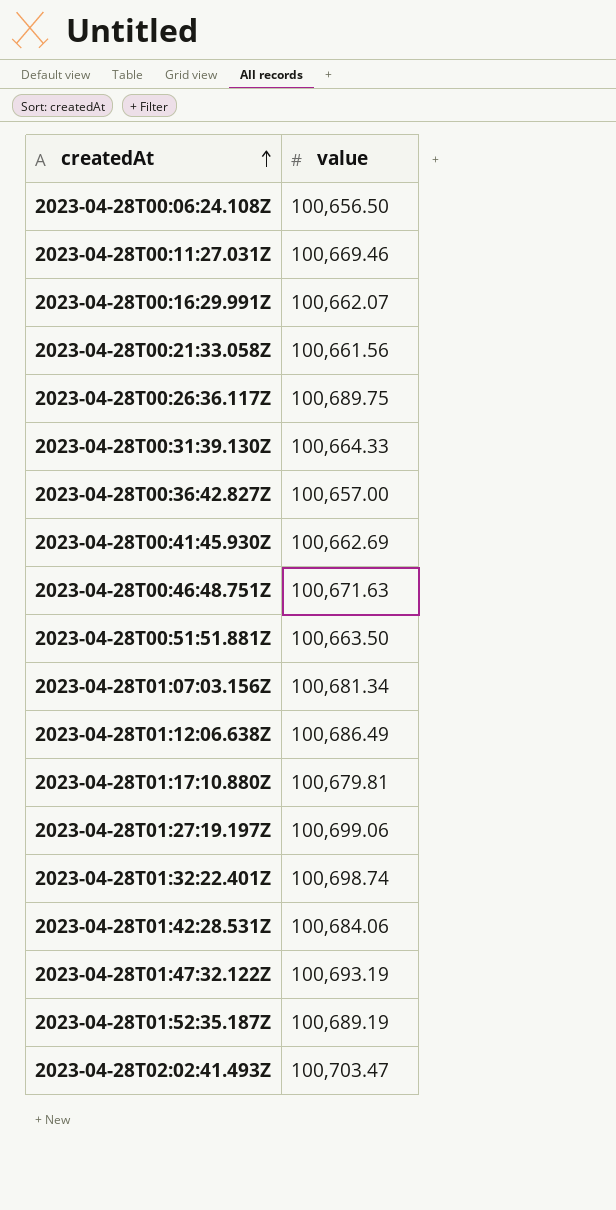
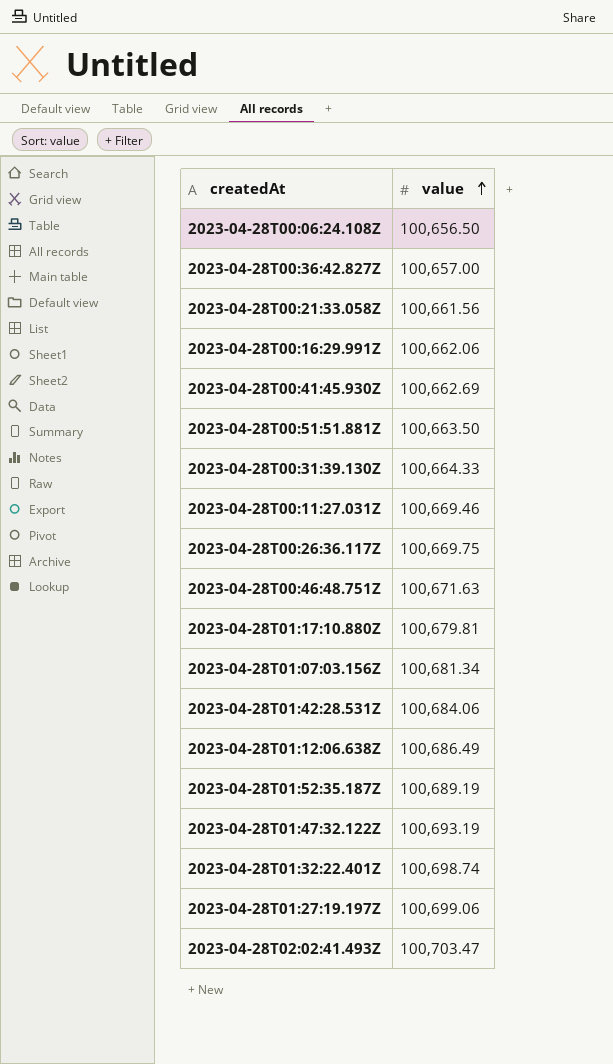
row order: createdAt ascending -> value ascending
2023-04-28T00:16:29.991Z | value: 100,662.07 -> 100,662.06
2023-04-28T00:26:36.117Z | value: 100,689.75 -> 100,669.75

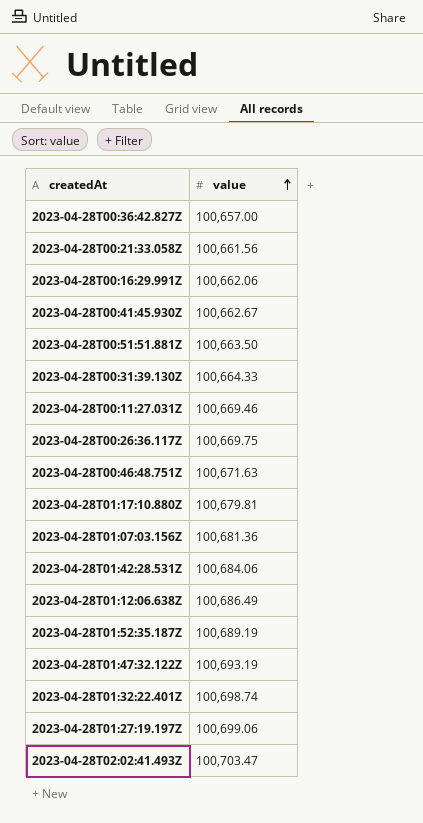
row 2023-04-28T00:06:24.108Z: 100,656.50 -> none
2023-04-28T00:41:45.930Z | value: 100,662.69 -> 100,662.67
2023-04-28T01:07:03.156Z | value: 100,681.34 -> 100,681.36

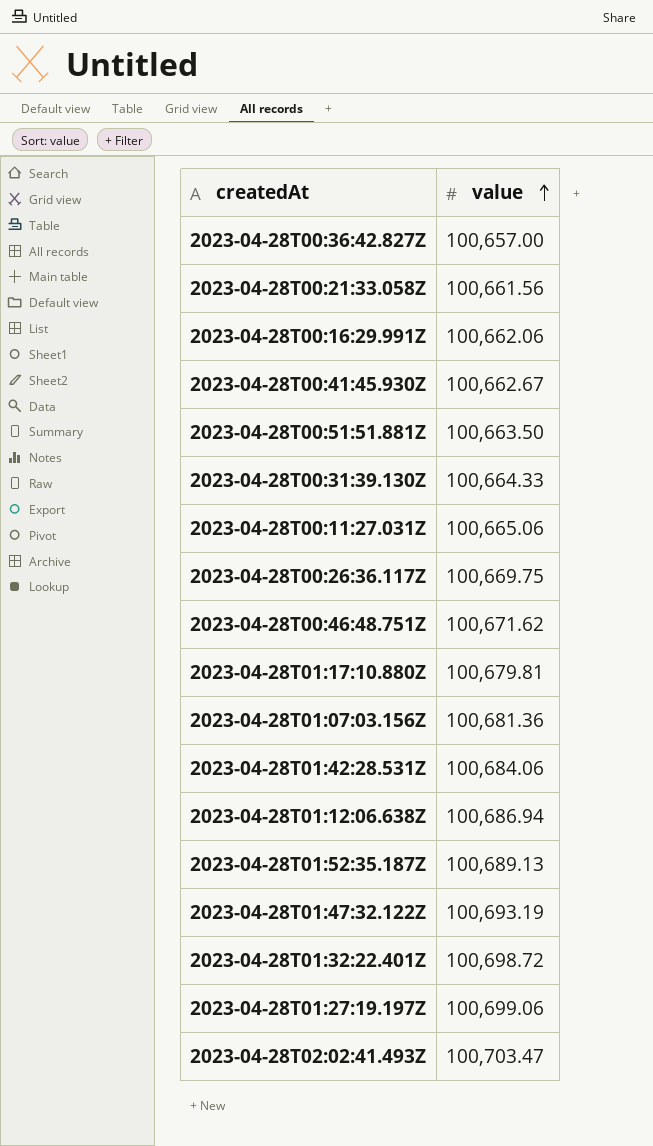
2023-04-28T00:11:27.031Z | value: 100,669.46 -> 100,665.06
2023-04-28T00:46:48.751Z | value: 100,671.63 -> 100,671.62
2023-04-28T01:12:06.638Z | value: 100,686.49 -> 100,686.94
2023-04-28T01:52:35.187Z | value: 100,689.19 -> 100,689.13
2023-04-28T01:32:22.401Z | value: 100,698.74 -> 100,698.72

